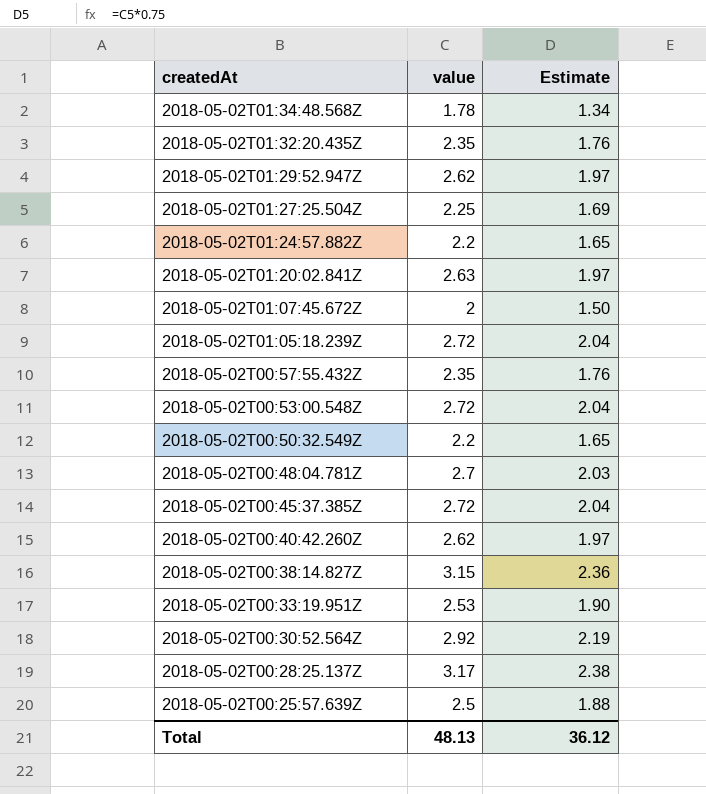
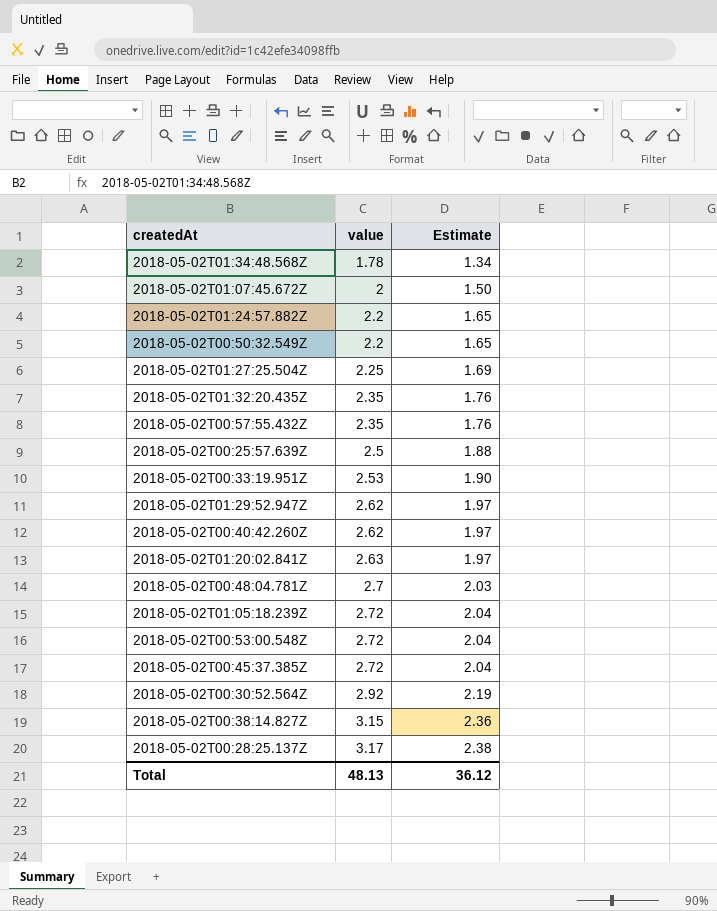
row order: createdAt descending -> value ascending

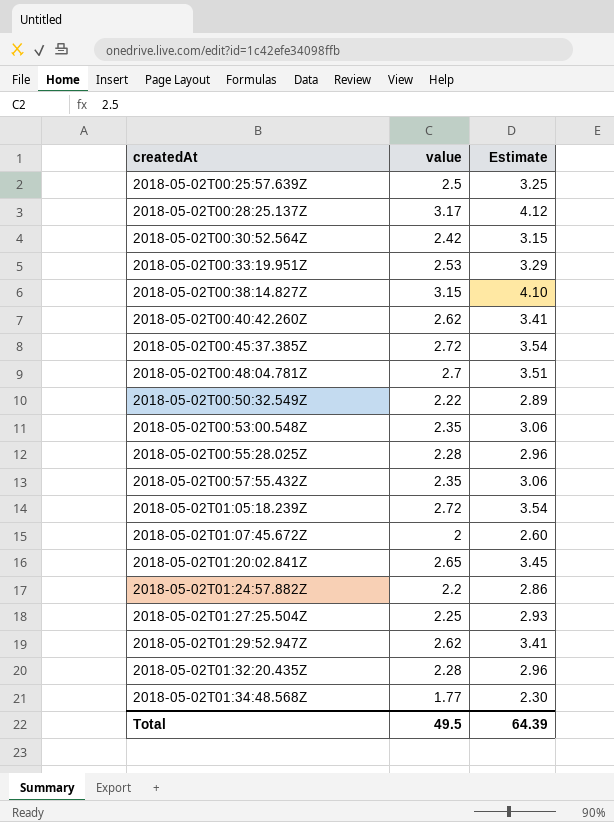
row order: value ascending -> createdAt ascending
column Estimate | formula: [value] * 0.75 -> [value] * 1.3
2018-05-02T00:30:52.564Z | value: 2.92 -> 2.42
2018-05-02T00:50:32.549Z | value: 2.2 -> 2.22
2018-05-02T00:53:00.548Z | value: 2.72 -> 2.35
row 2018-05-02T00:55:28.025Z: none -> 2.28 | 2.96
2018-05-02T01:20:02.841Z | value: 2.63 -> 2.65
2018-05-02T01:32:20.435Z | value: 2.35 -> 2.28
2018-05-02T01:34:48.568Z | value: 1.78 -> 1.77
Total | value: 48.13 -> 49.5
Total | Estimate: 36.12 -> 64.39

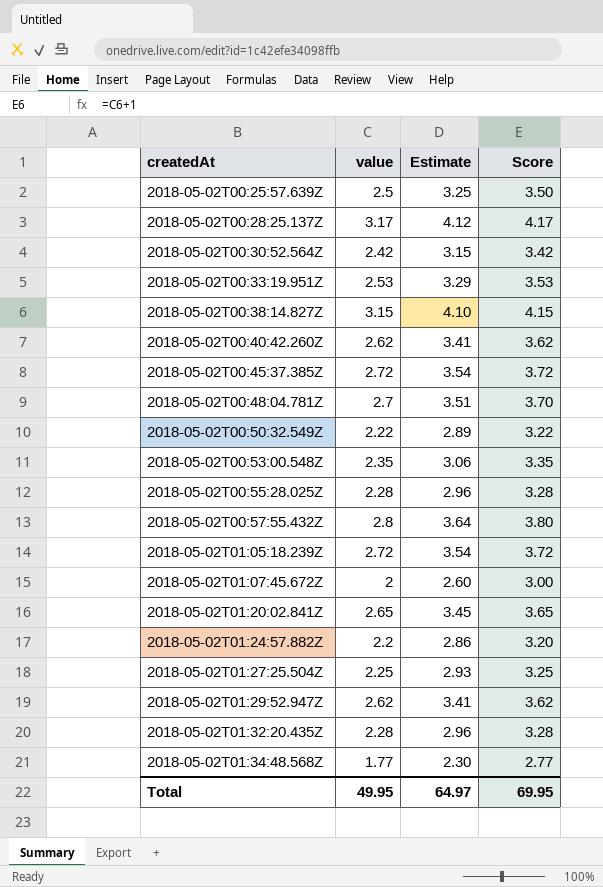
column Score | formula: none -> [value] + 1
2018-05-02T00:57:55.432Z | value: 2.35 -> 2.8
2018-05-02T00:57:55.432Z | Estimate: 3.06 -> 3.64
Total | value: 49.5 -> 49.95
Total | Estimate: 64.39 -> 64.97

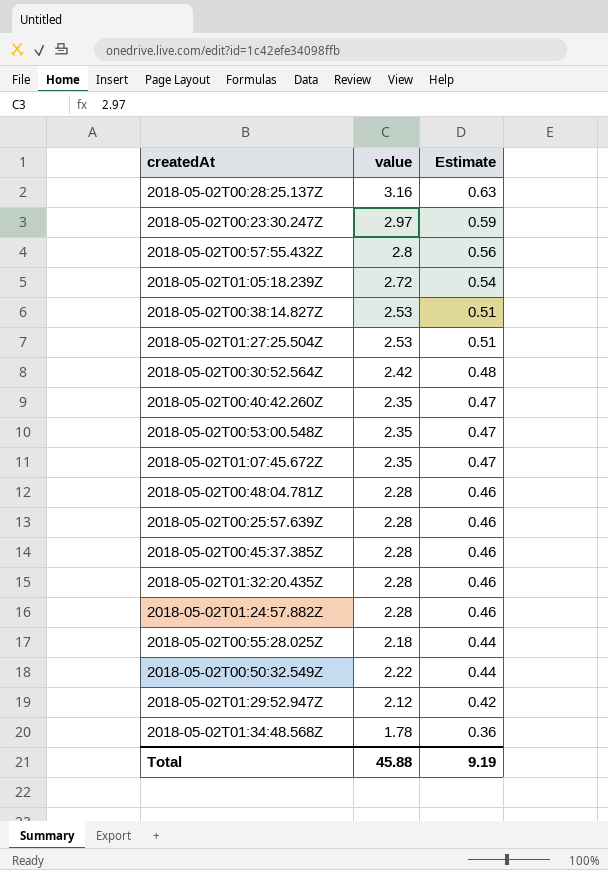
row order: createdAt ascending -> Estimate descending
column Score | formula: [value] + 1 -> none
column Estimate | formula: [value] * 1.3 -> [value] * 0.2
row 2018-05-02T00:33:19.951Z: 2.53 | 3.29 | 3.53 -> none
row 2018-05-02T01:20:02.841Z: 2.65 | 3.45 | 3.65 -> none
2018-05-02T00:28:25.137Z | value: 3.17 -> 3.16
row 2018-05-02T00:23:30.247Z: none -> 2.97 | 0.59
2018-05-02T00:38:14.827Z | value: 3.15 -> 2.53
2018-05-02T01:27:25.504Z | value: 2.25 -> 2.53
2018-05-02T00:40:42.260Z | value: 2.62 -> 2.35
2018-05-02T01:07:45.672Z | value: 2 -> 2.35
2018-05-02T00:48:04.781Z | value: 2.7 -> 2.28
2018-05-02T00:25:57.639Z | value: 2.5 -> 2.28
2018-05-02T00:45:37.385Z | value: 2.72 -> 2.28
2018-05-02T01:24:57.882Z | value: 2.2 -> 2.28
2018-05-02T00:55:28.025Z | value: 2.28 -> 2.18
2018-05-02T01:29:52.947Z | value: 2.62 -> 2.12
2018-05-02T01:34:48.568Z | value: 1.77 -> 1.78
Total | value: 49.95 -> 45.88
Total | Estimate: 64.97 -> 9.19

